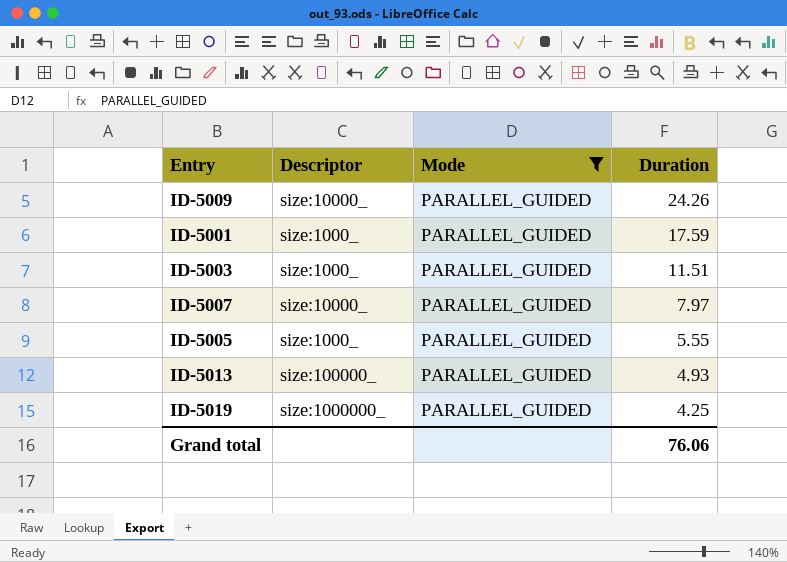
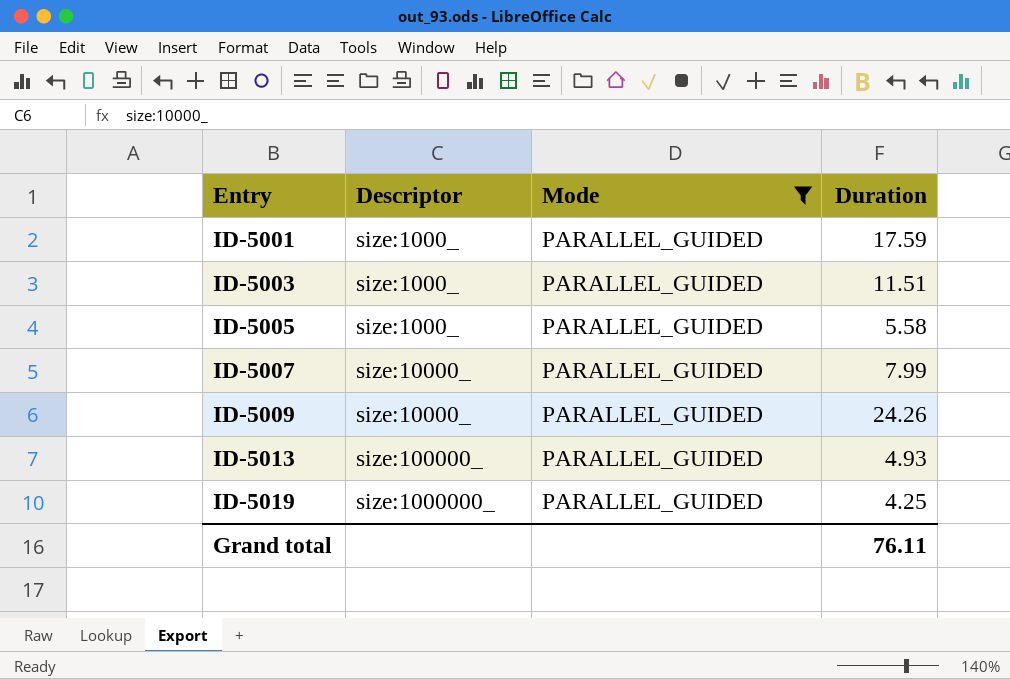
row order: Duration descending -> Entry ascending
ID-5005 | Duration: 5.55 -> 5.58
ID-5007 | Duration: 7.97 -> 7.99
Grand total | Duration: 76.06 -> 76.11

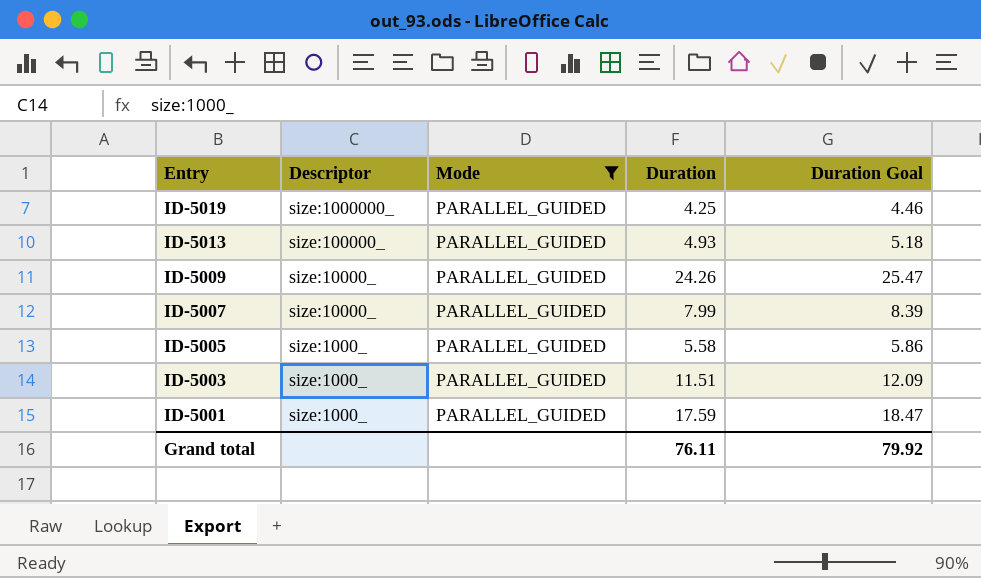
row order: Entry ascending -> Entry descending
column Duration Goal | formula: none -> [Duration] * 1.05

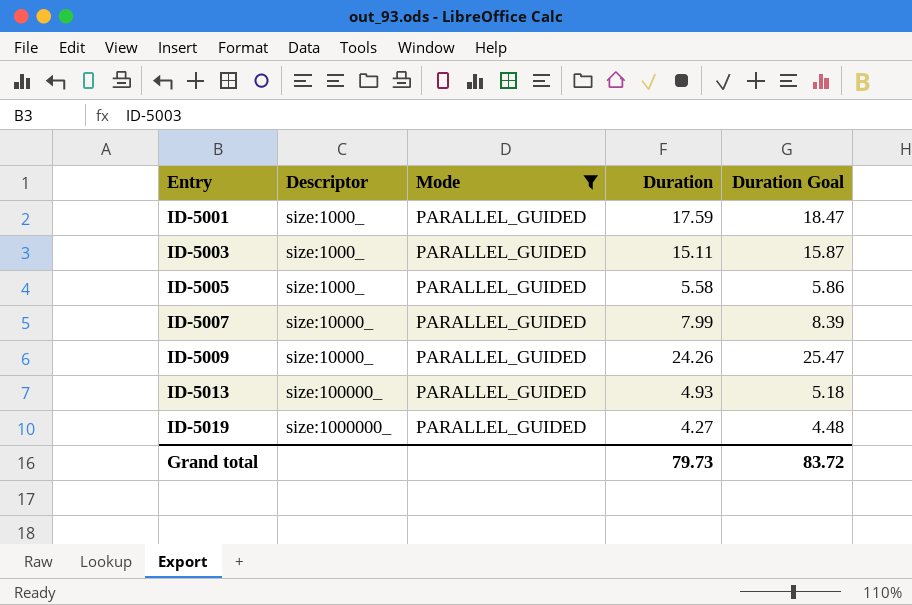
row order: Entry descending -> Entry ascending
ID-5003 | Duration: 11.51 -> 15.11
ID-5003 | Duration Goal: 12.09 -> 15.87
ID-5019 | Duration: 4.25 -> 4.27
ID-5019 | Duration Goal: 4.46 -> 4.48
Grand total | Duration: 76.11 -> 79.73
Grand total | Duration Goal: 79.92 -> 83.72

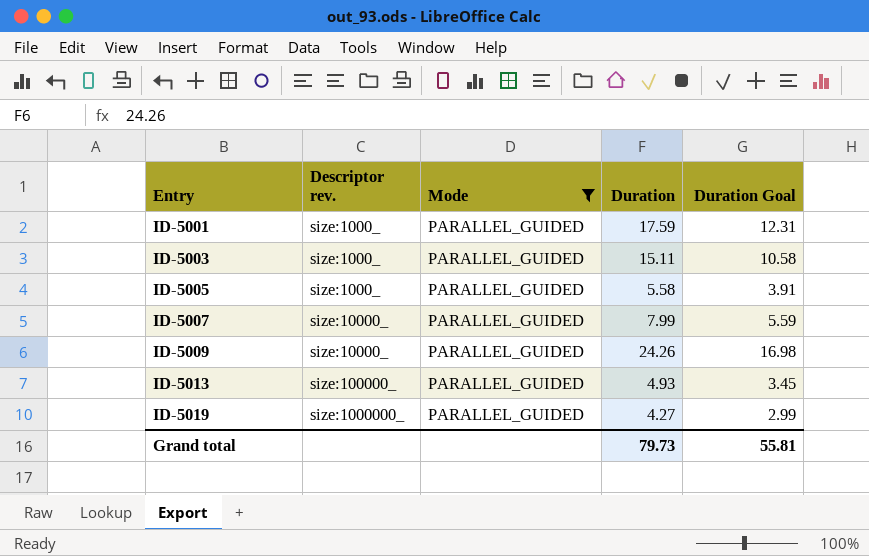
column name: Descriptor -> Descriptor rev.
column Duration Goal | formula: [Duration] * 1.05 -> [Duration] * 0.7
Grand total | Duration Goal: 83.72 -> 55.81

